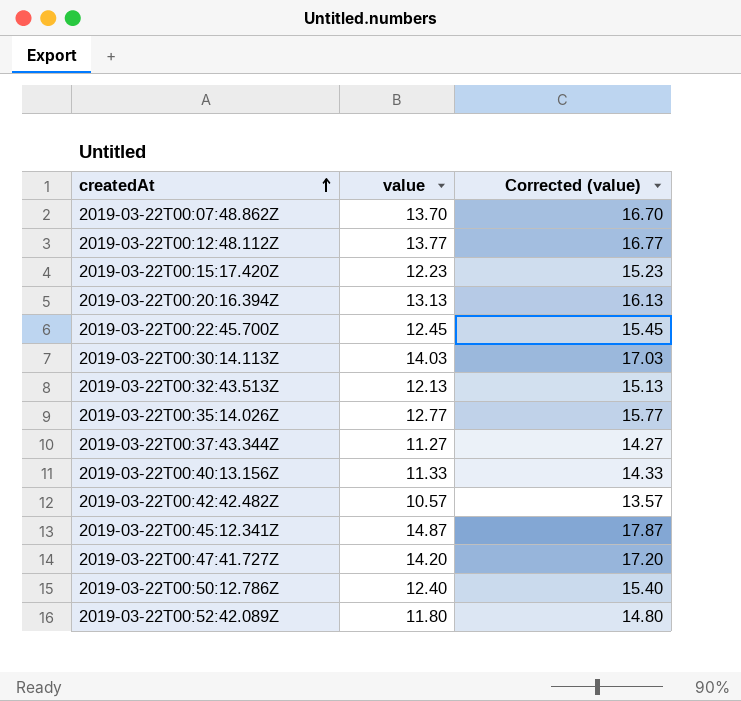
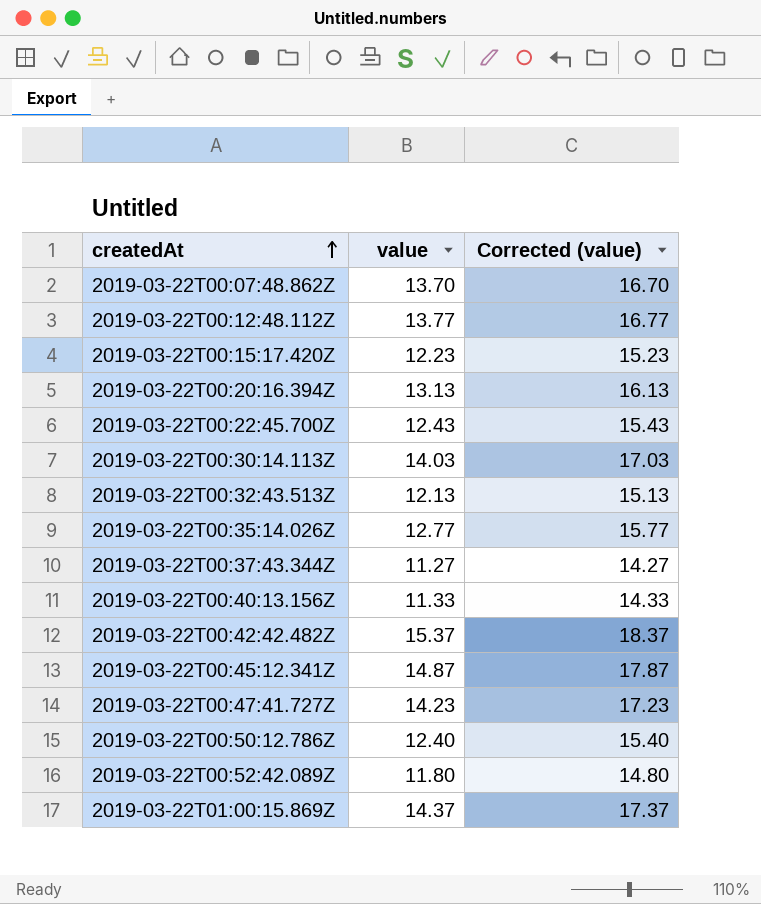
2019-03-22T00:22:45.700Z | value: 12.45 -> 12.43
2019-03-22T00:22:45.700Z | Corrected (value): 15.45 -> 15.43
2019-03-22T00:42:42.482Z | value: 10.57 -> 15.37
2019-03-22T00:42:42.482Z | Corrected (value): 13.57 -> 18.37
2019-03-22T00:47:41.727Z | value: 14.20 -> 14.23
2019-03-22T00:47:41.727Z | Corrected (value): 17.20 -> 17.23
row 2019-03-22T01:00:15.869Z: none -> 14.37 | 17.37

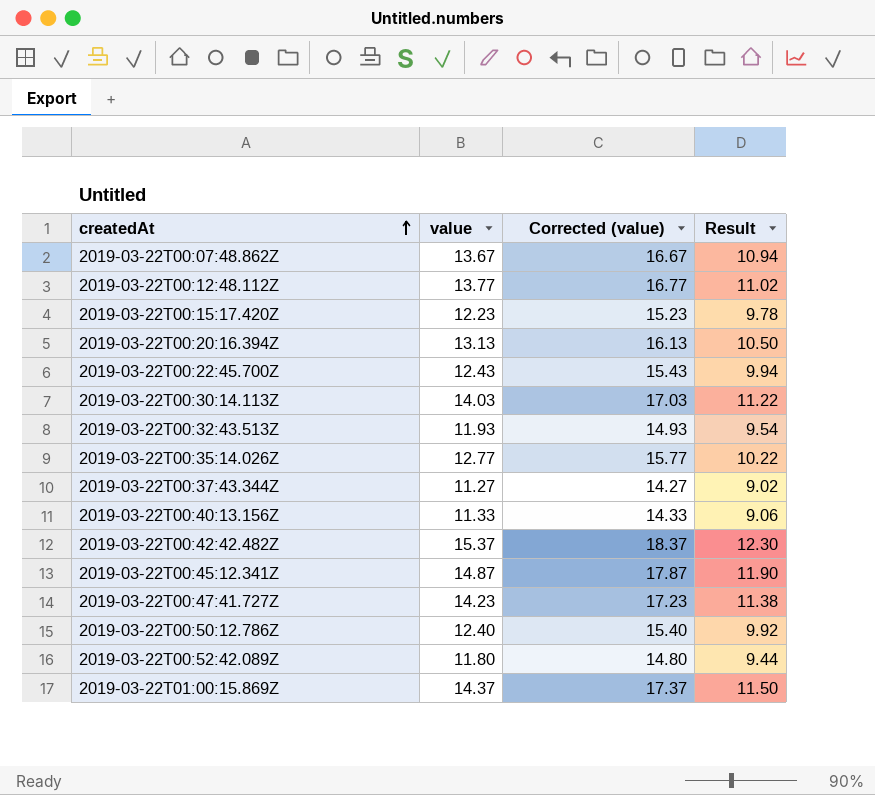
column Result | formula: none -> [value] * 0.8
2019-03-22T00:07:48.862Z | value: 13.70 -> 13.67
2019-03-22T00:07:48.862Z | Corrected (value): 16.70 -> 16.67
2019-03-22T00:32:43.513Z | value: 12.13 -> 11.93
2019-03-22T00:32:43.513Z | Corrected (value): 15.13 -> 14.93

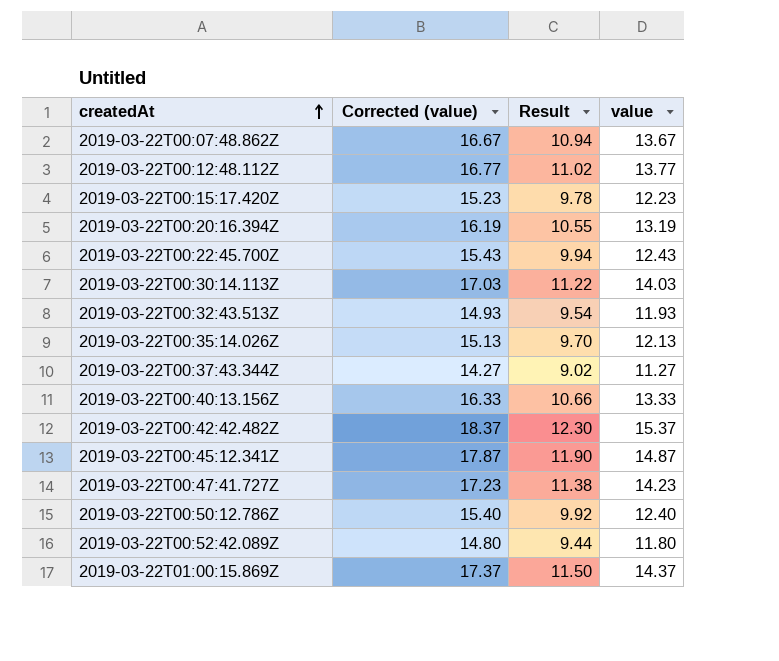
column value | position: 2 -> 4
2019-03-22T00:20:16.394Z | Corrected (value): 16.13 -> 16.19
2019-03-22T00:20:16.394Z | Result: 10.50 -> 10.55
2019-03-22T00:20:16.394Z | value: 13.13 -> 13.19
2019-03-22T00:35:14.026Z | Corrected (value): 15.77 -> 15.13
2019-03-22T00:35:14.026Z | Result: 10.22 -> 9.70
2019-03-22T00:35:14.026Z | value: 12.77 -> 12.13
2019-03-22T00:40:13.156Z | Corrected (value): 14.33 -> 16.33
2019-03-22T00:40:13.156Z | Result: 9.06 -> 10.66
2019-03-22T00:40:13.156Z | value: 11.33 -> 13.33

